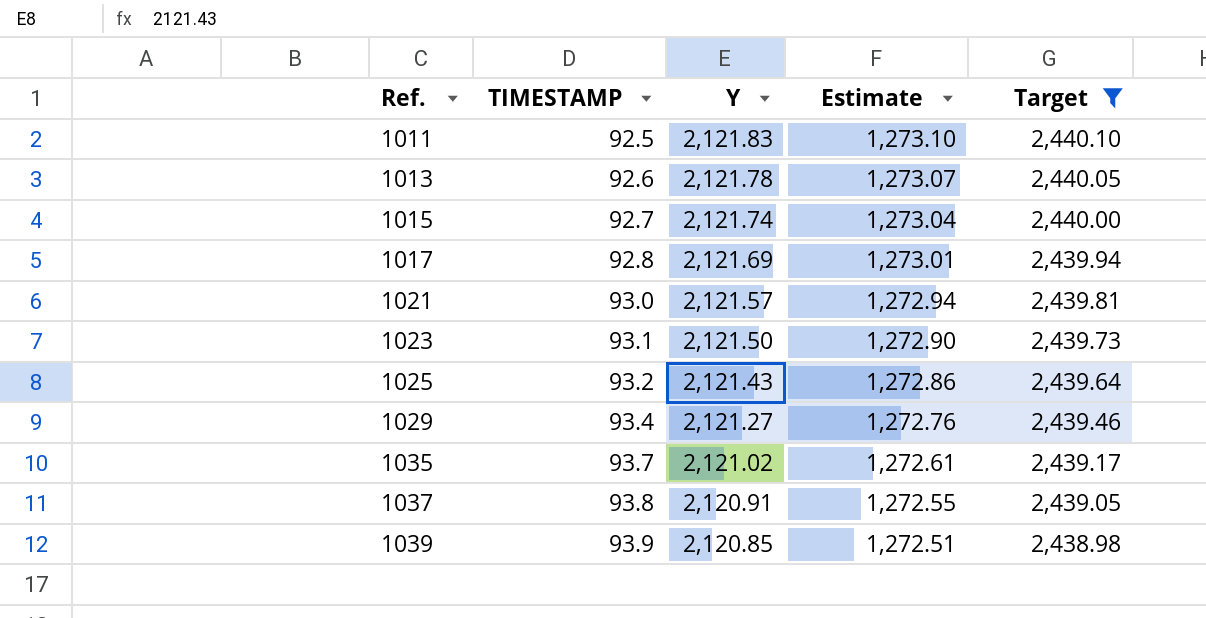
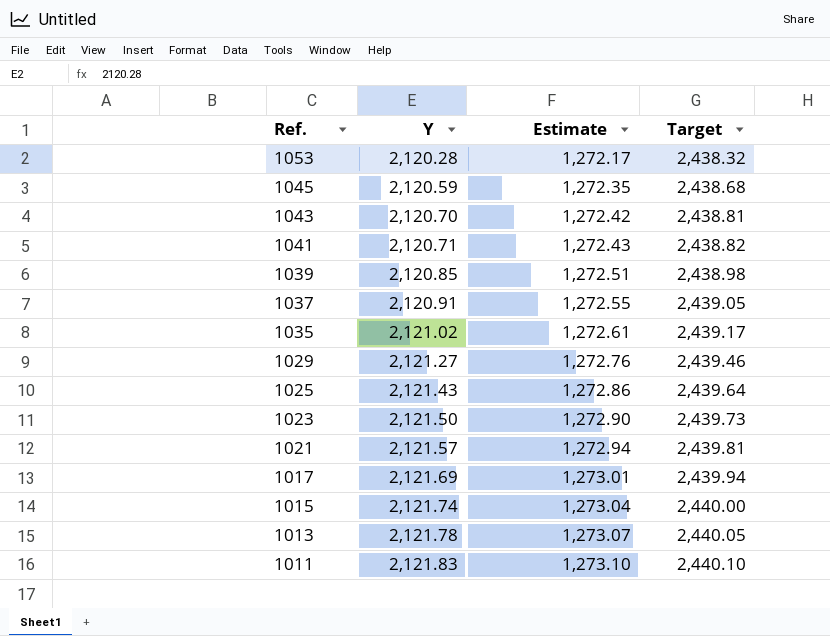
filter: Target >= 2,438.98 -> none
row order: Ref. ascending -> Ref. descending
column TIMESTAMP | position: 2 -> none

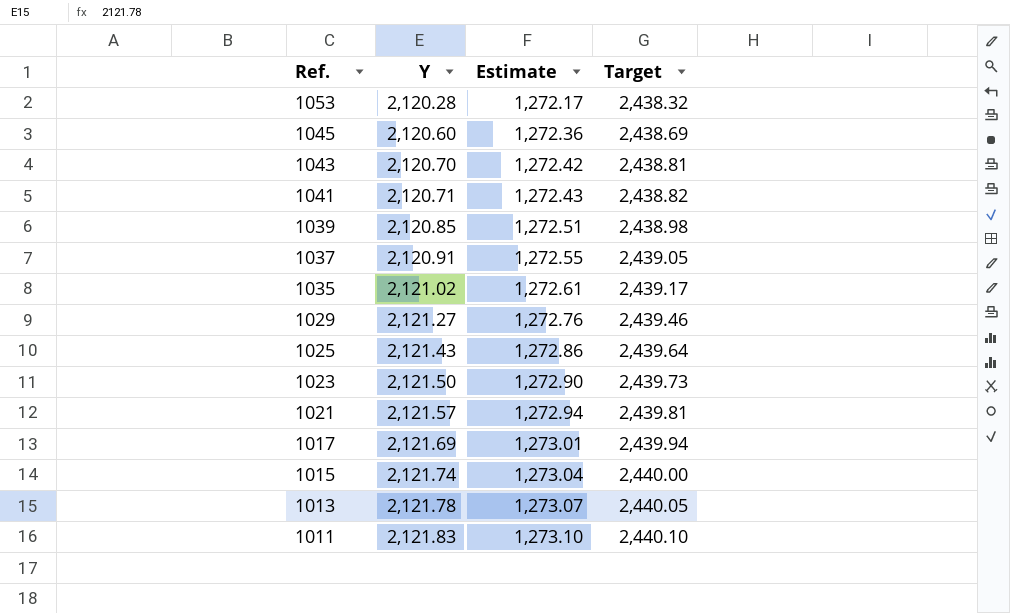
1045 | Y: 2,120.59 -> 2,120.60
1045 | Estimate: 1,272.35 -> 1,272.36
1045 | Target: 2,438.68 -> 2,438.69

